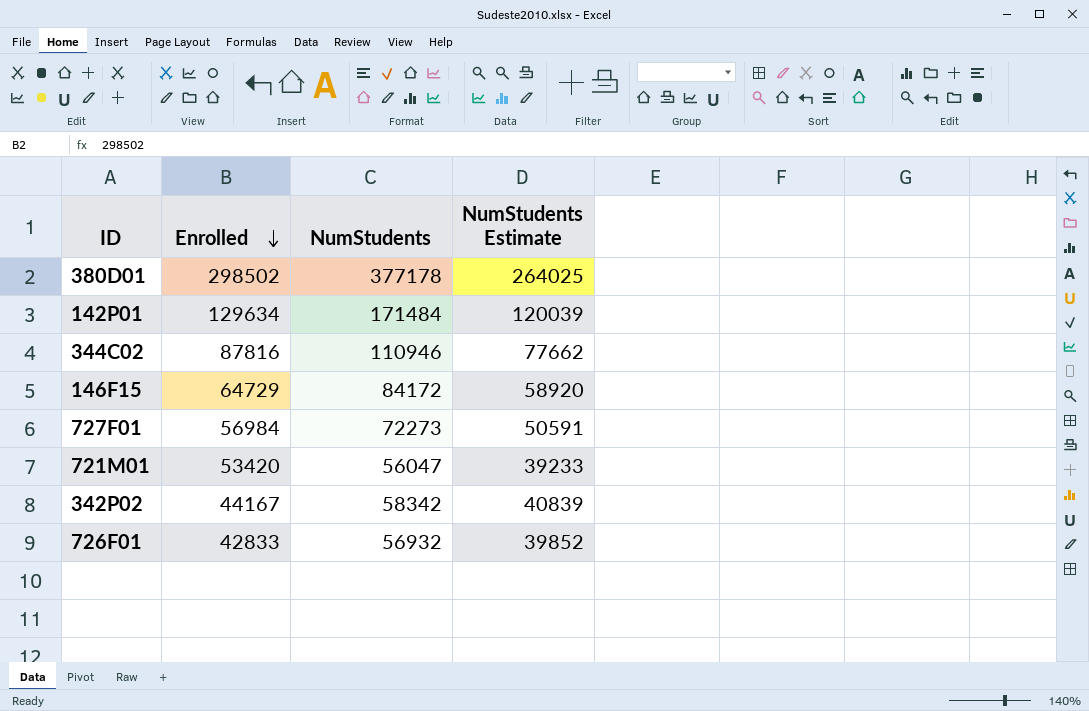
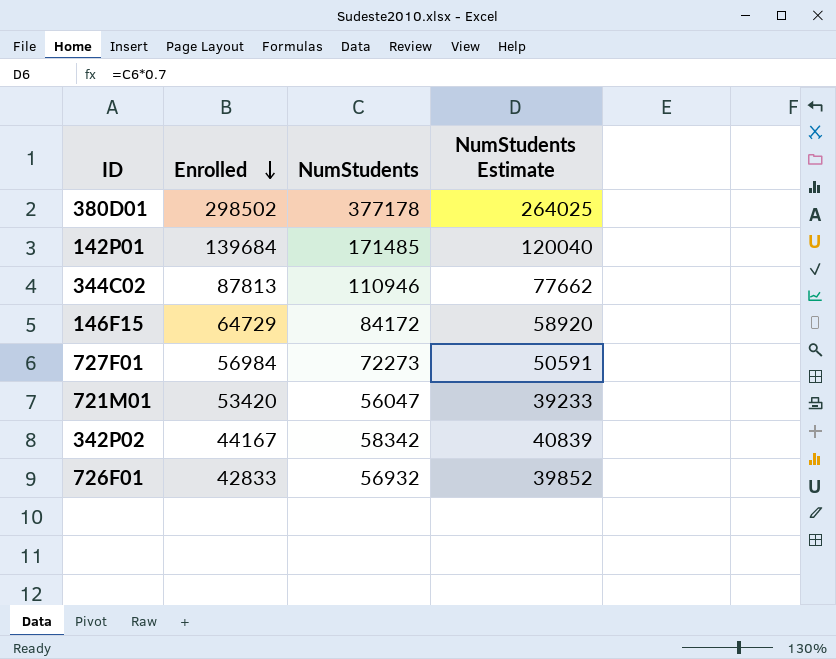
142P01 | Enrolled: 129634 -> 139684
142P01 | NumStudents: 171484 -> 171485
142P01 | NumStudents Estimate: 120039 -> 120040
344C02 | Enrolled: 87816 -> 87813

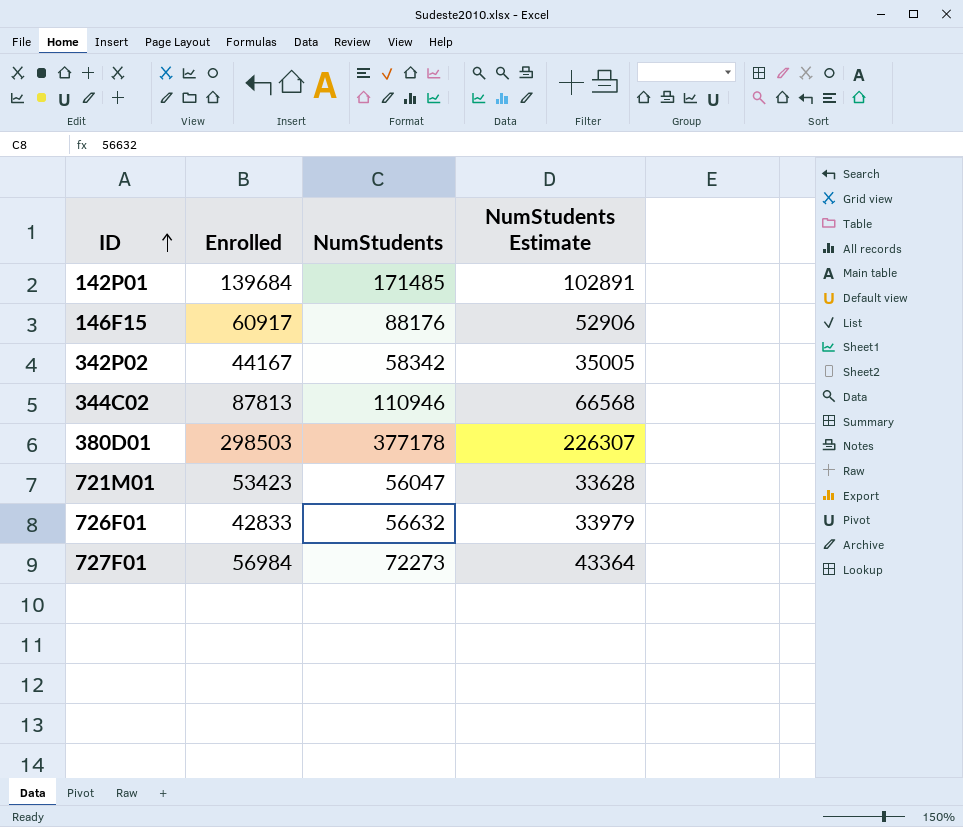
row order: Enrolled descending -> ID ascending
column NumStudents Estimate | formula: [NumStudents] * 0.7 -> [NumStudents] * 0.6
146F15 | Enrolled: 64729 -> 60917
146F15 | NumStudents: 84172 -> 88176
380D01 | Enrolled: 298502 -> 298503
721M01 | Enrolled: 53420 -> 53423
726F01 | NumStudents: 56932 -> 56632

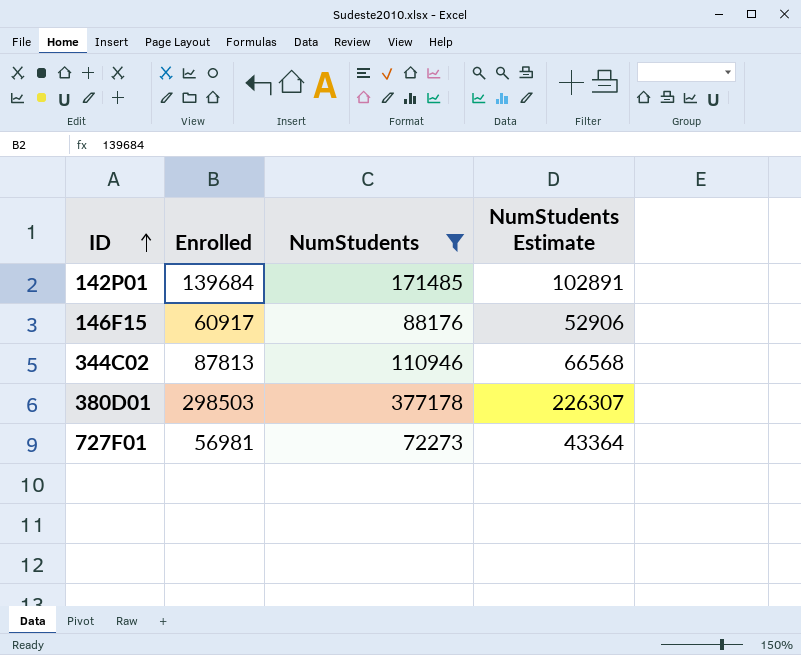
filter: none -> NumStudents >= 72273
727F01 | Enrolled: 56984 -> 56981

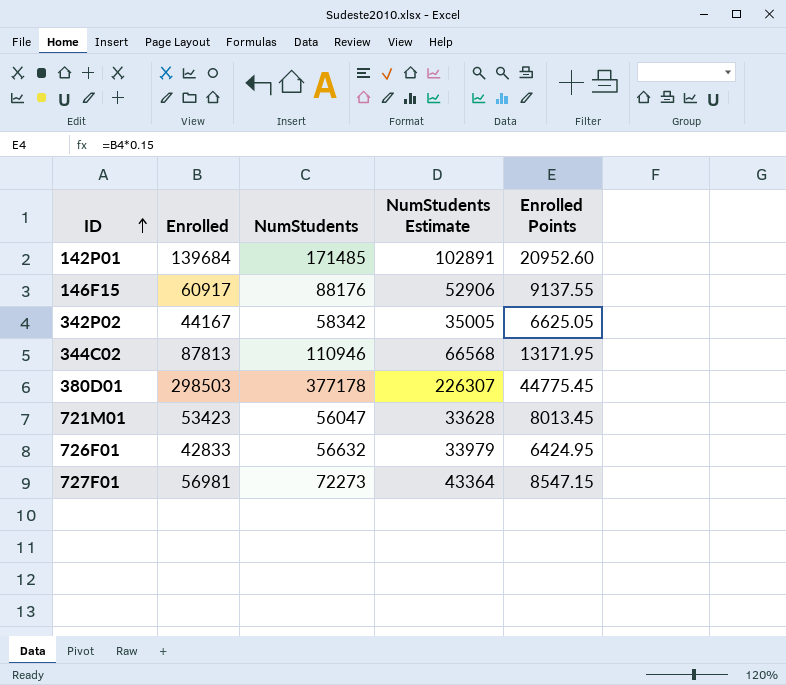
filter: NumStudents >= 72273 -> none
column Enrolled Points | formula: none -> [Enrolled] * 0.15

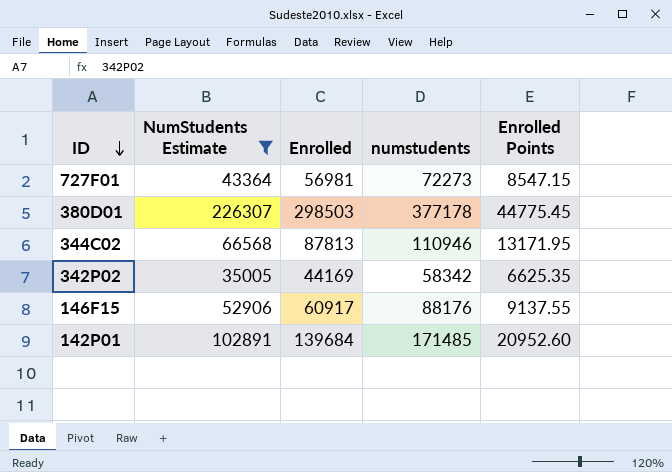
filter: none -> NumStudents Estimate >= 35005
row order: ID ascending -> ID descending
column NumStudents Estimate | position: 4 -> 2
column name: NumStudents -> numstudents
342P02 | Enrolled: 44167 -> 44169
342P02 | Enrolled Points: 6625.05 -> 6625.35

